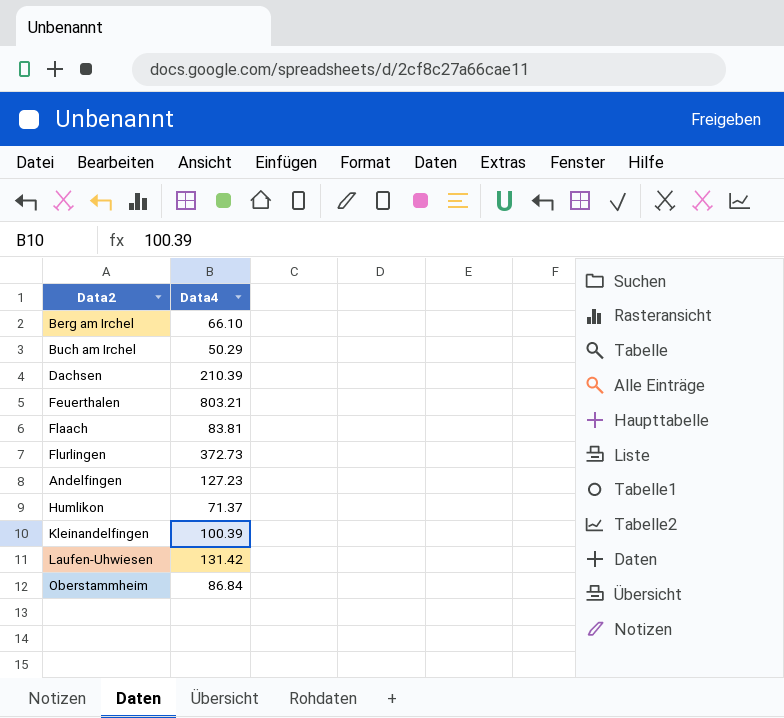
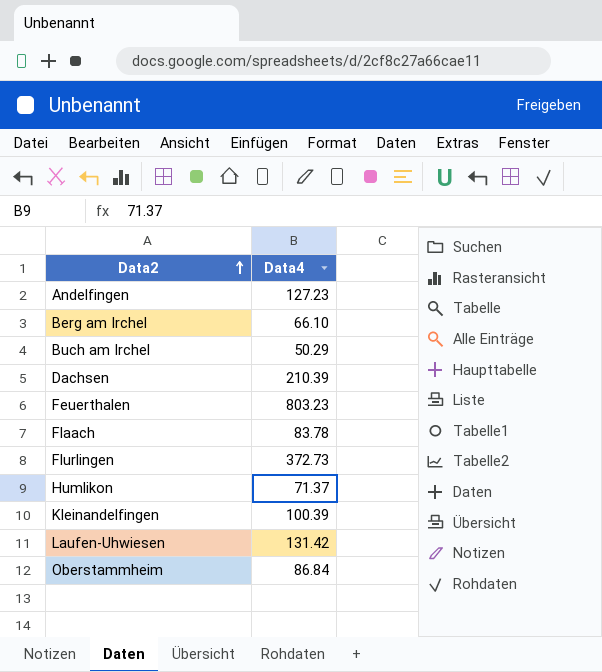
row order: none -> Data2 ascending
Feuerthalen | Data4: 803.21 -> 803.23
Flaach | Data4: 83.81 -> 83.78

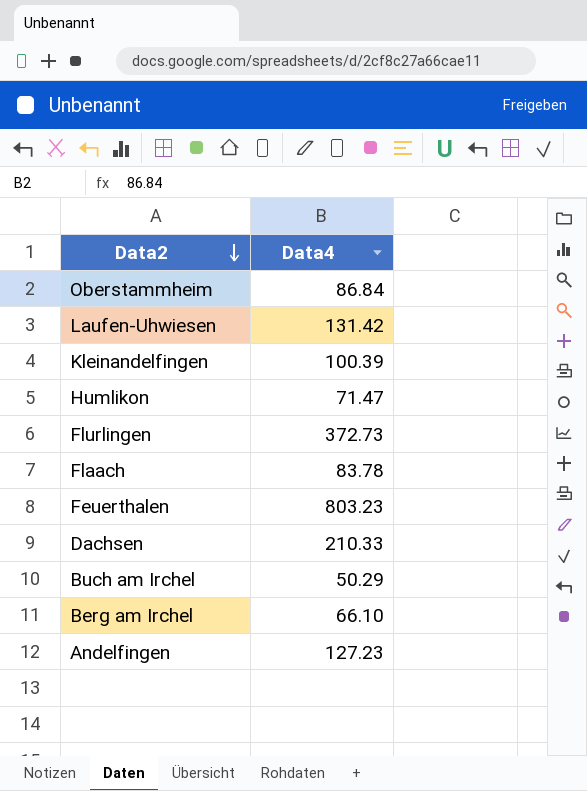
row order: Data2 ascending -> Data2 descending
Humlikon | Data4: 71.37 -> 71.47
Dachsen | Data4: 210.39 -> 210.33

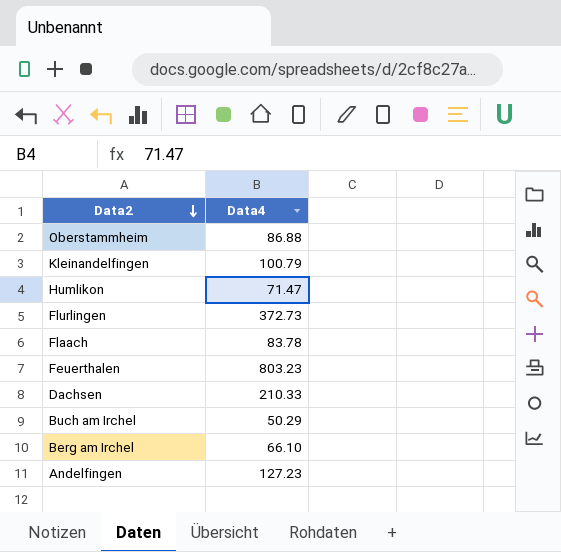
row Laufen-Uhwiesen: 131.42 -> none
Oberstammheim | Data4: 86.84 -> 86.88
Kleinandelfingen | Data4: 100.39 -> 100.79

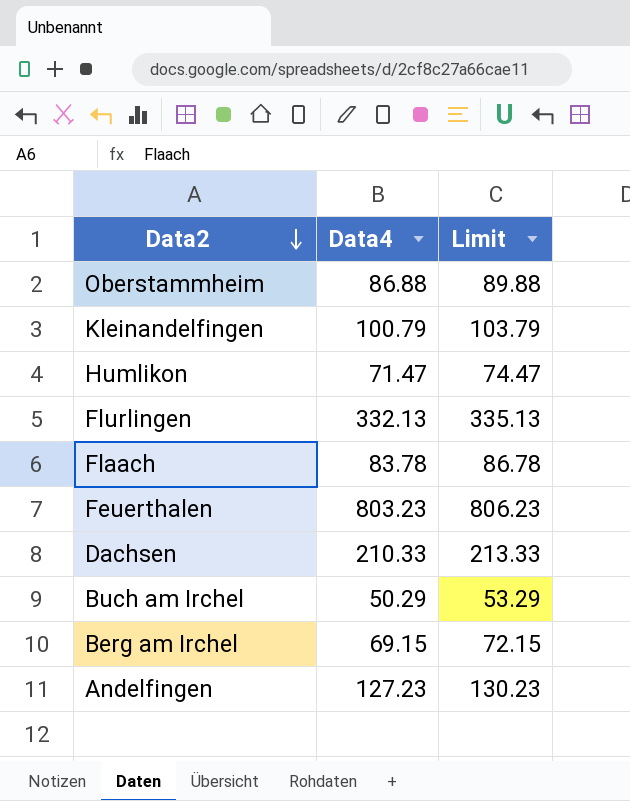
column Limit | formula: none -> [Data4] + 3
Flurlingen | Data4: 372.73 -> 332.13
Berg am Irchel | Data4: 66.10 -> 69.15

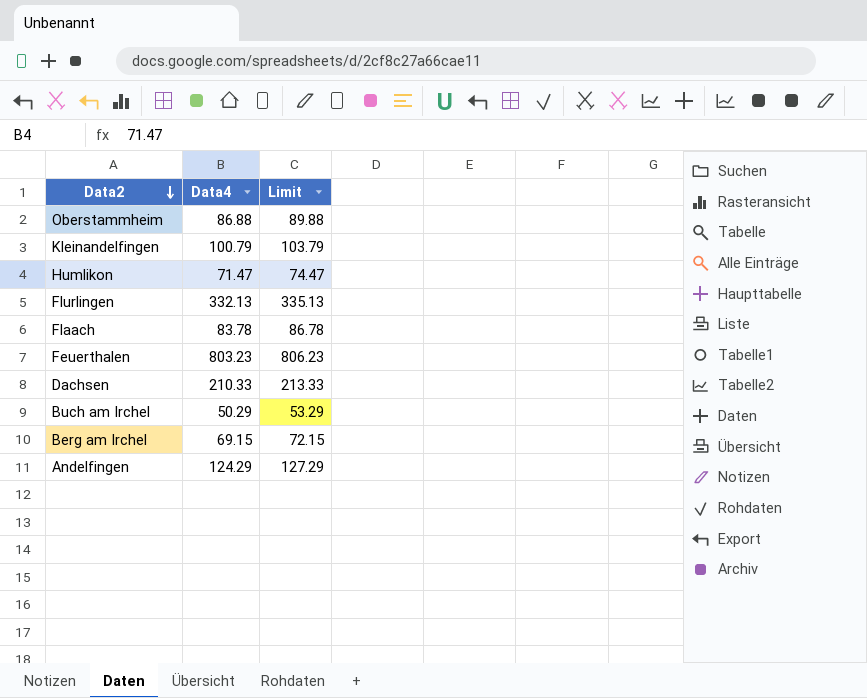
Andelfingen | Data4: 127.23 -> 124.29
Andelfingen | Limit: 130.23 -> 127.29

